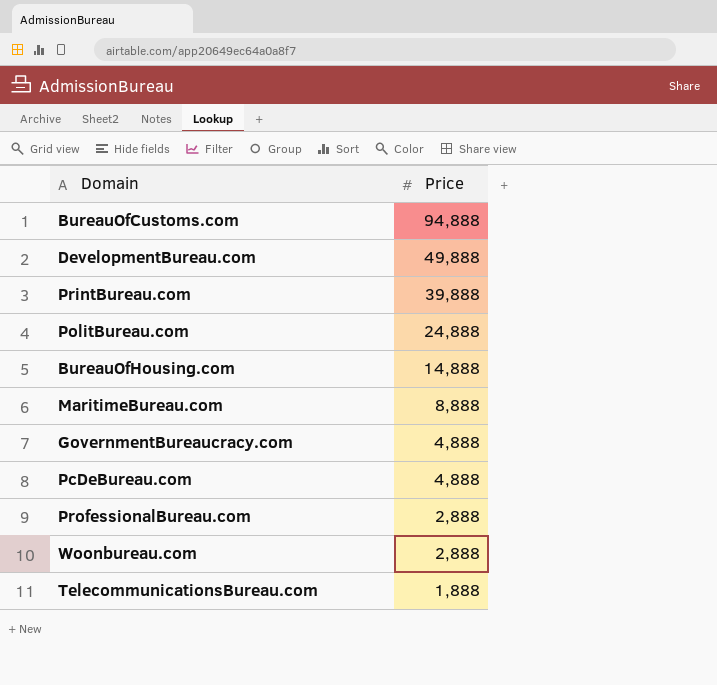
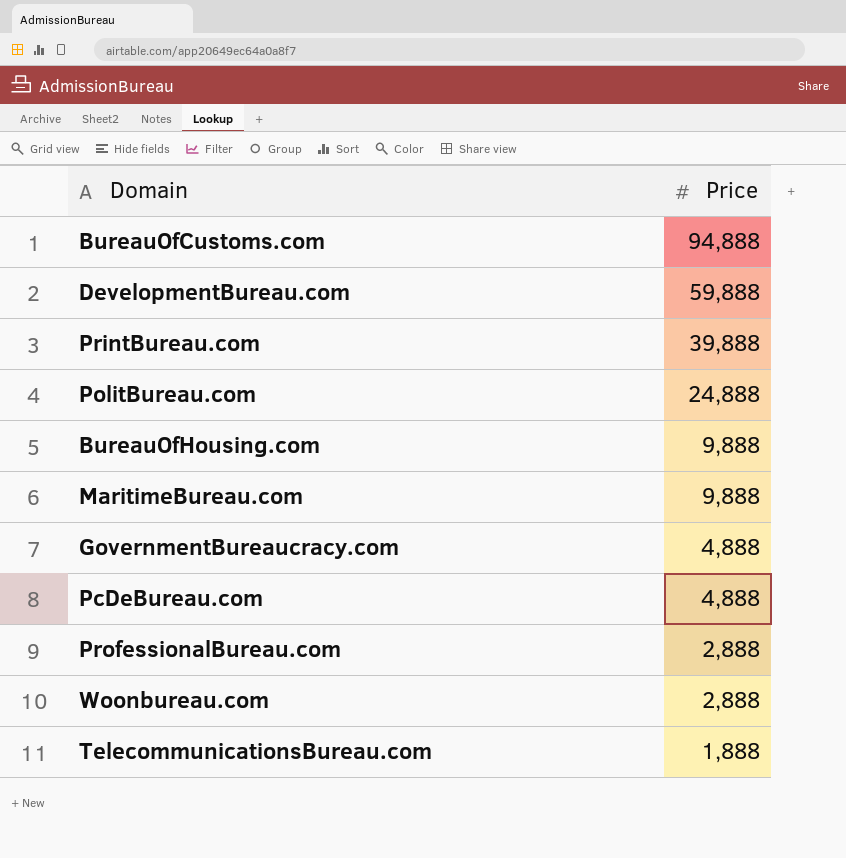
DevelopmentBureau.com | Price: 49,888 -> 59,888
BureauOfHousing.com | Price: 14,888 -> 9,888
MaritimeBureau.com | Price: 8,888 -> 9,888

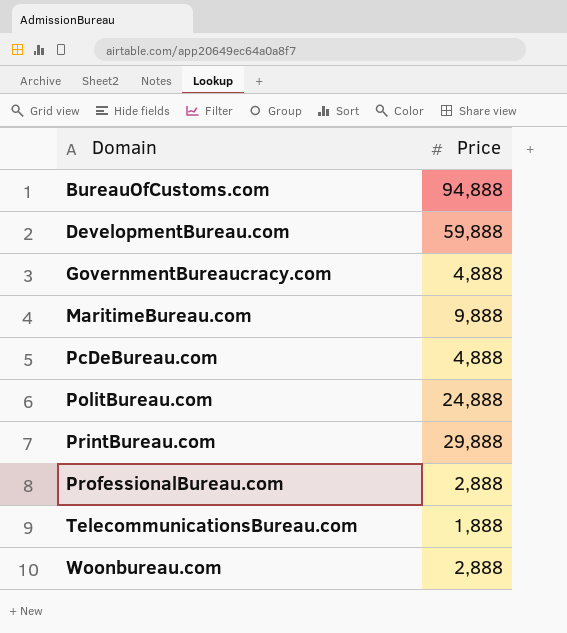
row order: Price descending -> Domain ascending
row BureauOfHousing.com: 9,888 -> none
PrintBureau.com | Price: 39,888 -> 29,888

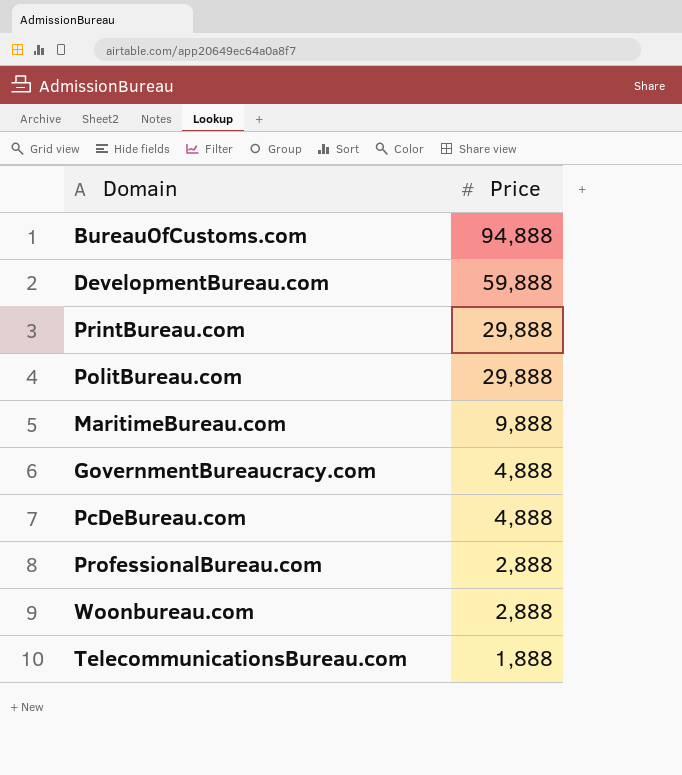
row order: Domain ascending -> Price descending
PolitBureau.com | Price: 24,888 -> 29,888

